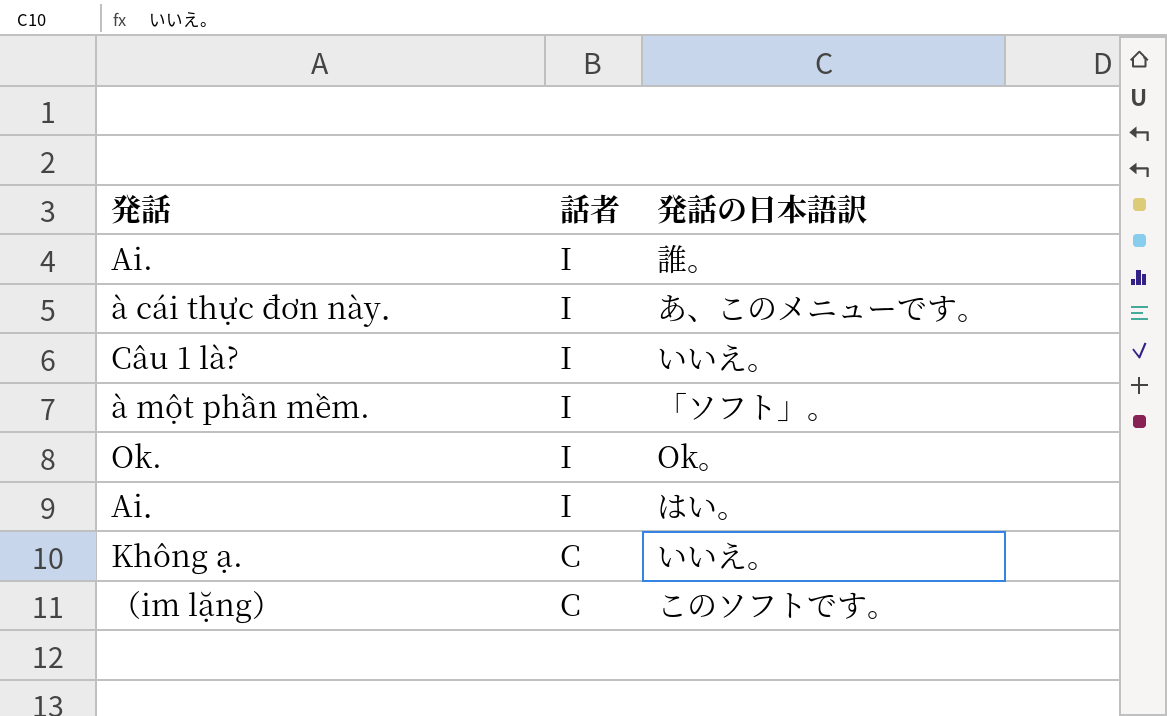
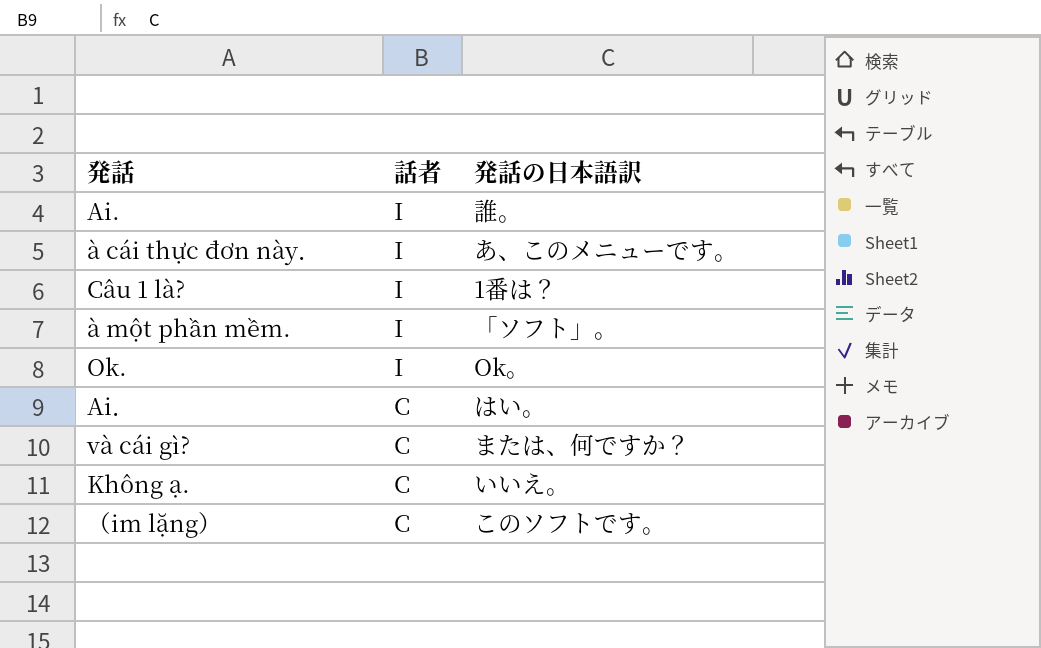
Câu 1 là? | 発話の日本語訳: いいえ。 -> 1番は？
Ai． | 話者: I -> C
row và cái gì?: none -> C | または、何ですか？

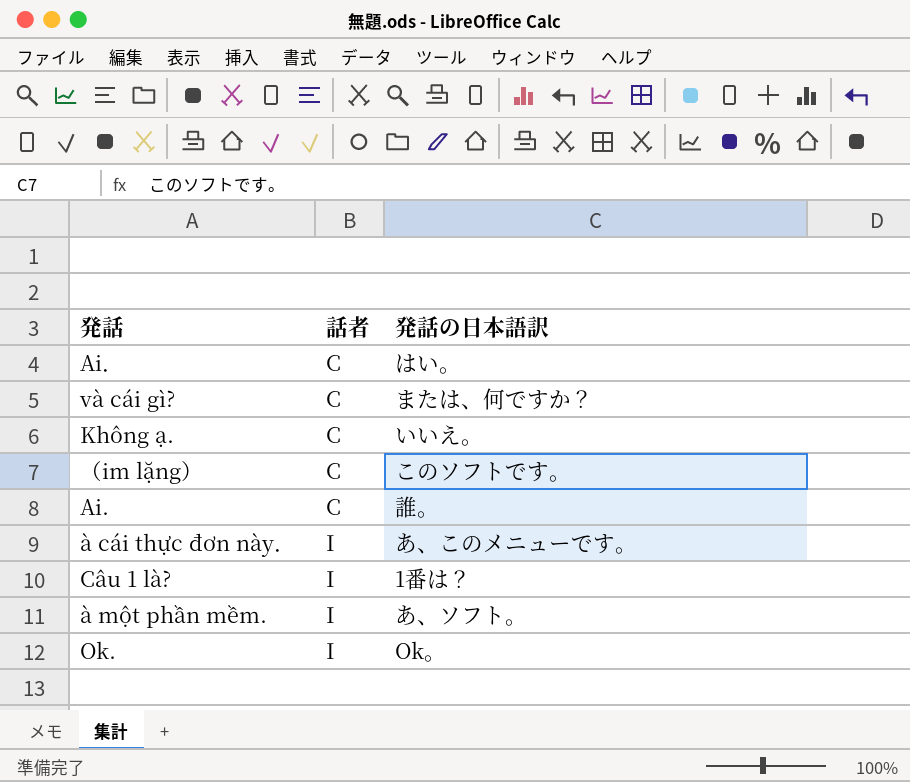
row order: 話者 descending -> 話者 ascending
Ai. | 話者: I -> C
à một phần mềm. | 発話の日本語訳: 「ソフト」。 -> あ、ソフト。

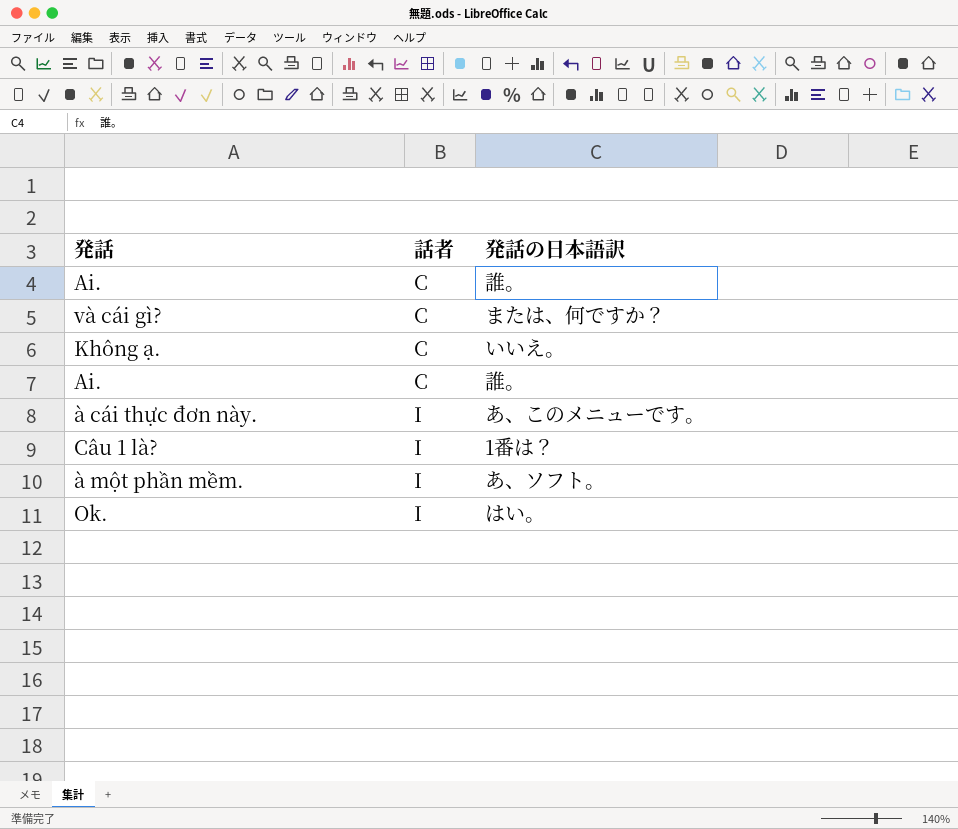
row （im lặng）: C | このソフトです。 -> none
Ai． | 発話の日本語訳: はい。 -> 誰。
Ok. | 発話の日本語訳: Ok。 -> はい。

